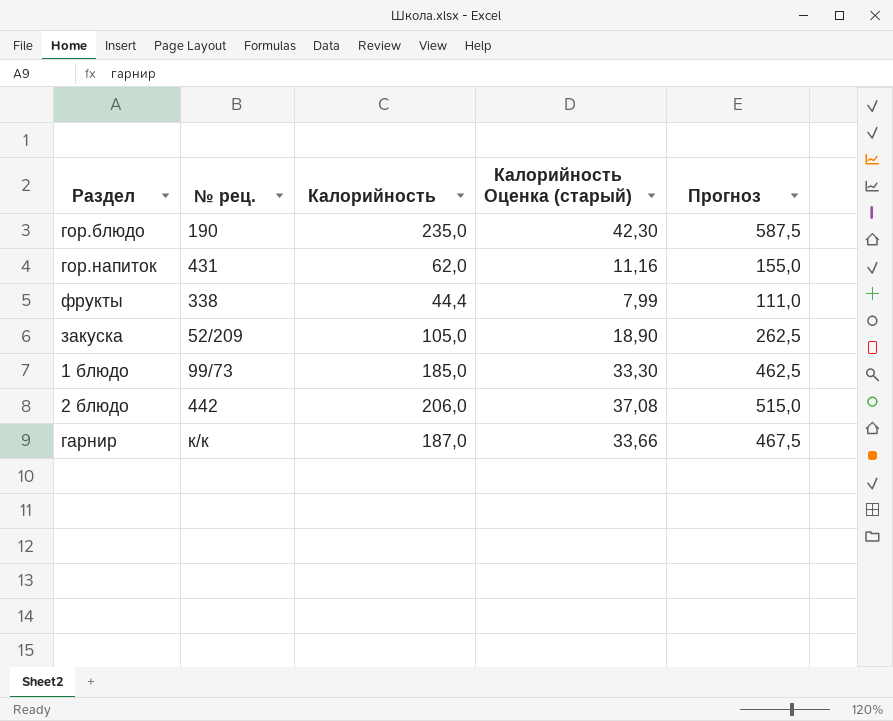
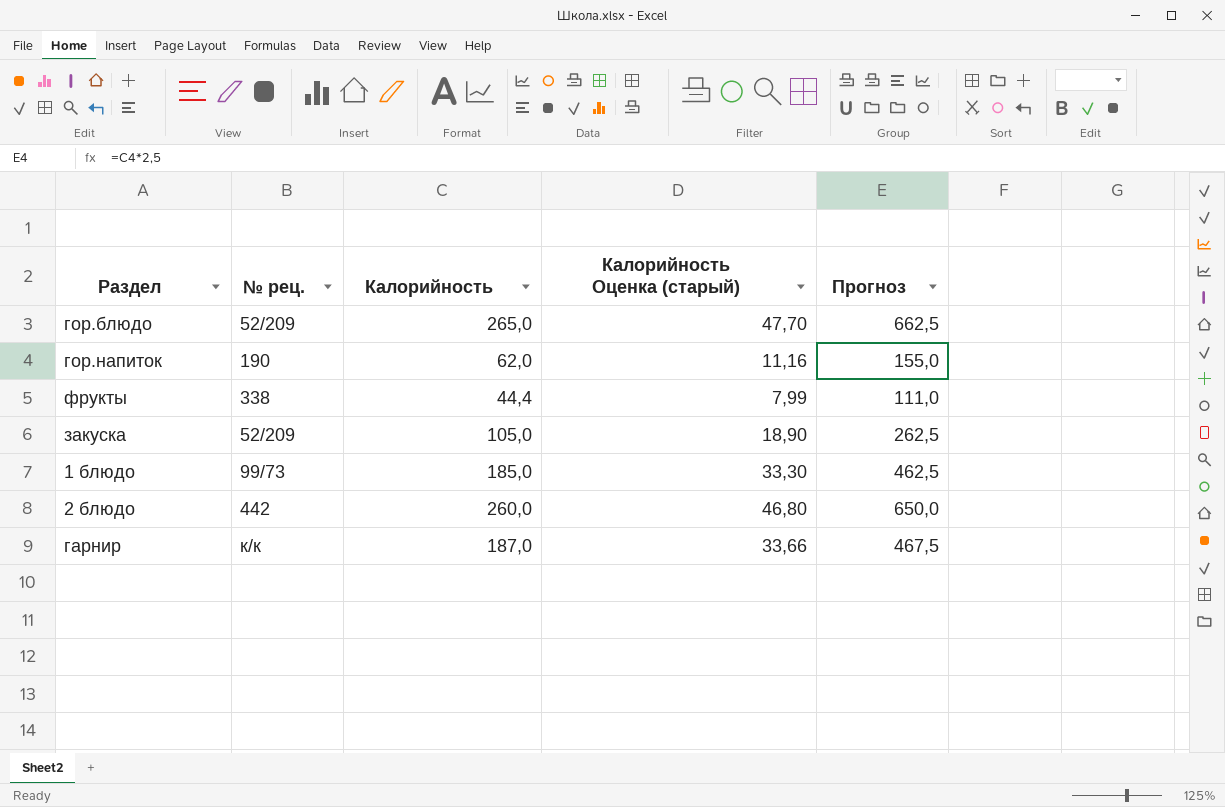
гор.блюдо | № рец.: 190 -> 52/209
гор.блюдо | Калорийность: 235,0 -> 265,0
гор.блюдо | Калорийность Оценка (старый): 42,30 -> 47,70
гор.блюдо | Прогноз: 587,5 -> 662,5
гор.напиток | № рец.: 431 -> 190
2 блюдо | Калорийность: 206,0 -> 260,0
2 блюдо | Калорийность Оценка (старый): 37,08 -> 46,80
2 блюдо | Прогноз: 515,0 -> 650,0

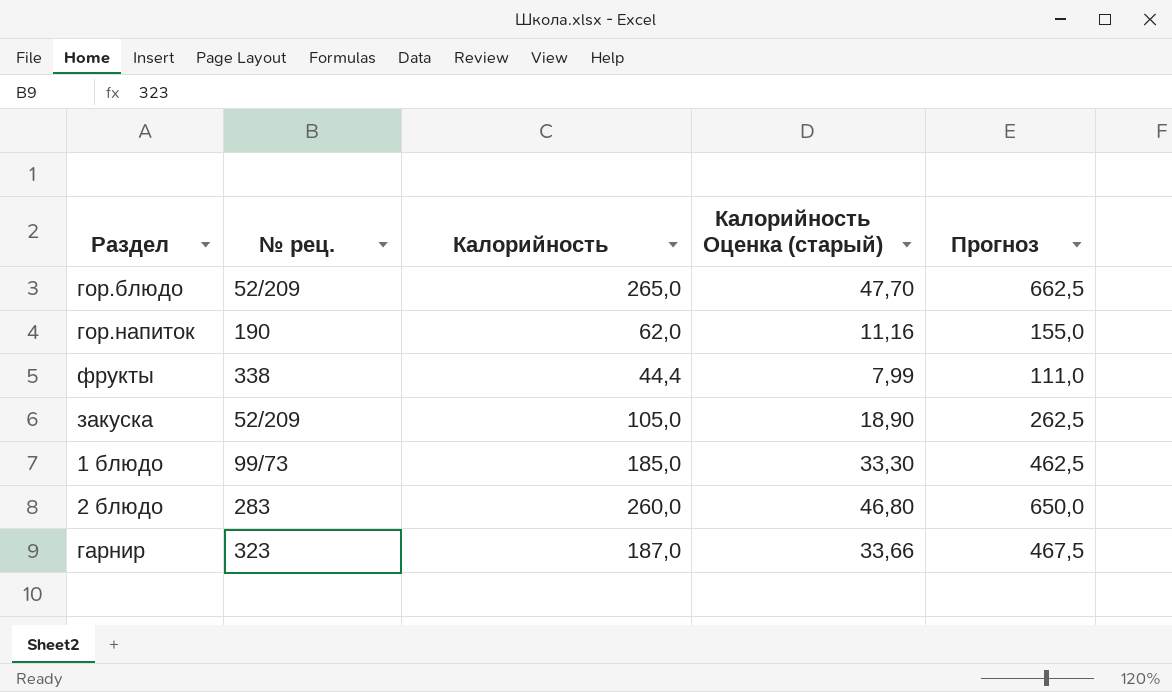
2 блюдо | № рец.: 442 -> 283
гарнир | № рец.: к/к -> 323

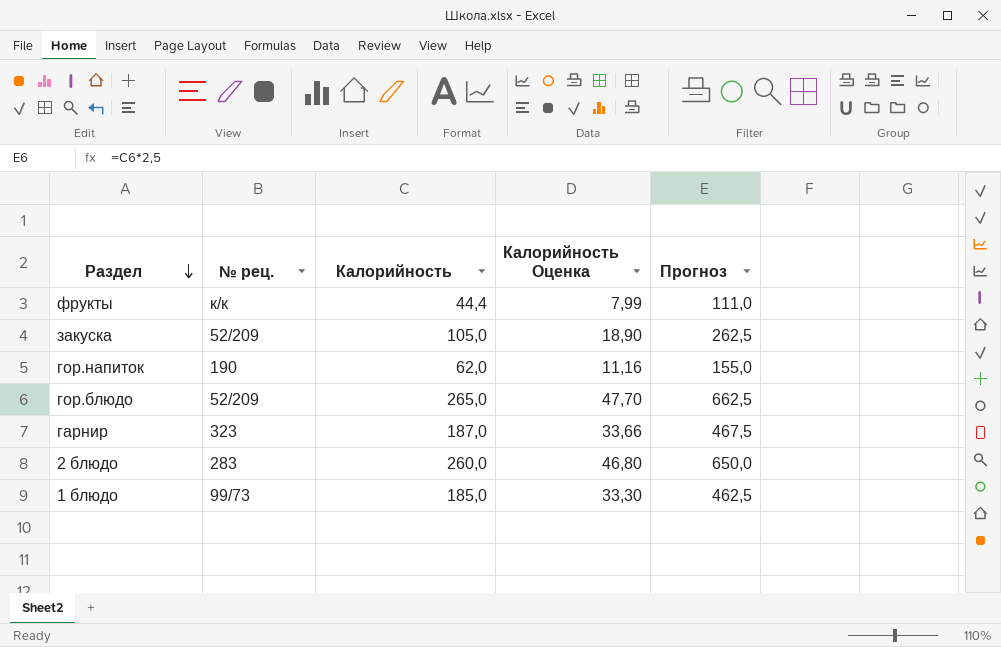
row order: none -> Раздел descending
column name: Калорийность Оценка (старый) -> Калорийность Оценка
фрукты | № рец.: 338 -> к/к

